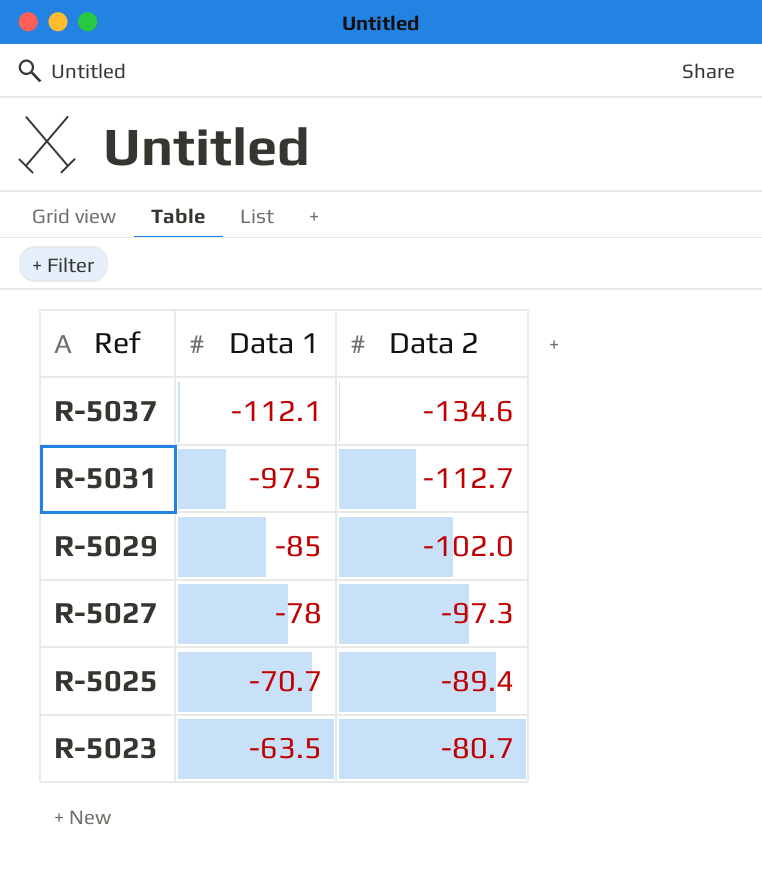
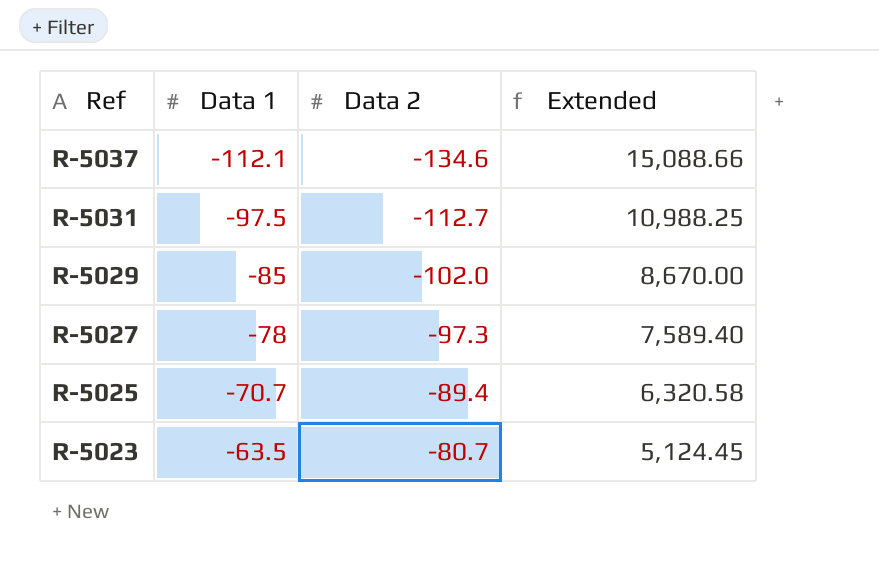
column Extended | formula: none -> [Data 1] * [Data 2]

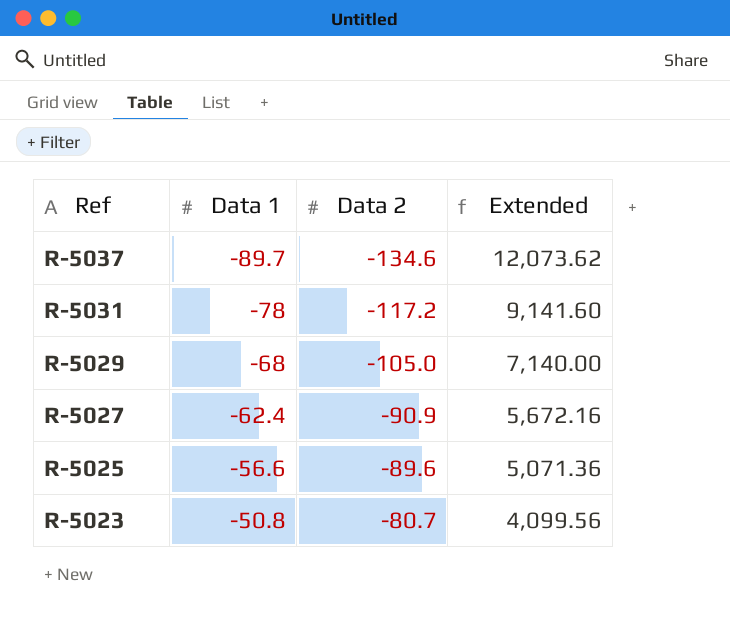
R-5037 | Data 1: -112.1 -> -89.7
R-5037 | Extended: 15,088.66 -> 12,073.62
R-5031 | Data 1: -97.5 -> -78
R-5031 | Data 2: -112.7 -> -117.2
R-5031 | Extended: 10,988.25 -> 9,141.60
R-5029 | Data 1: -85 -> -68
R-5029 | Data 2: -102.0 -> -105.0
R-5029 | Extended: 8,670.00 -> 7,140.00
R-5027 | Data 1: -78 -> -62.4
R-5027 | Data 2: -97.3 -> -90.9
R-5027 | Extended: 7,589.40 -> 5,672.16
R-5025 | Data 1: -70.7 -> -56.6
R-5025 | Data 2: -89.4 -> -89.6
R-5025 | Extended: 6,320.58 -> 5,071.36
R-5023 | Data 1: -63.5 -> -50.8
R-5023 | Extended: 5,124.45 -> 4,099.56

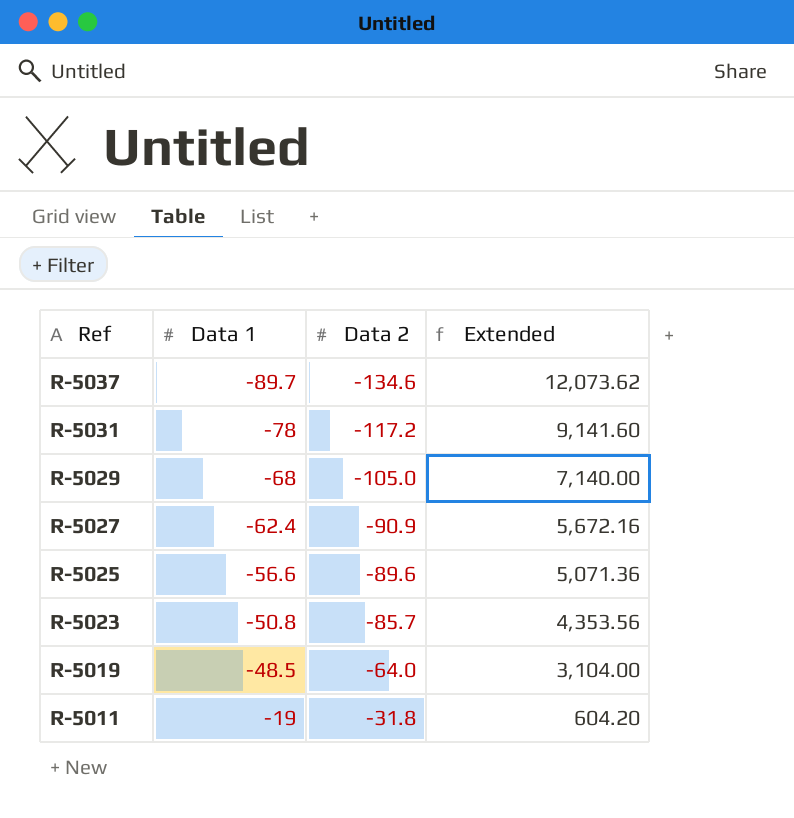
R-5023 | Data 2: -80.7 -> -85.7
R-5023 | Extended: 4,099.56 -> 4,353.56
row R-5019: none -> -48.5 | -64.0 | 3,104.00
row R-5011: none -> -19 | -31.8 | 604.20

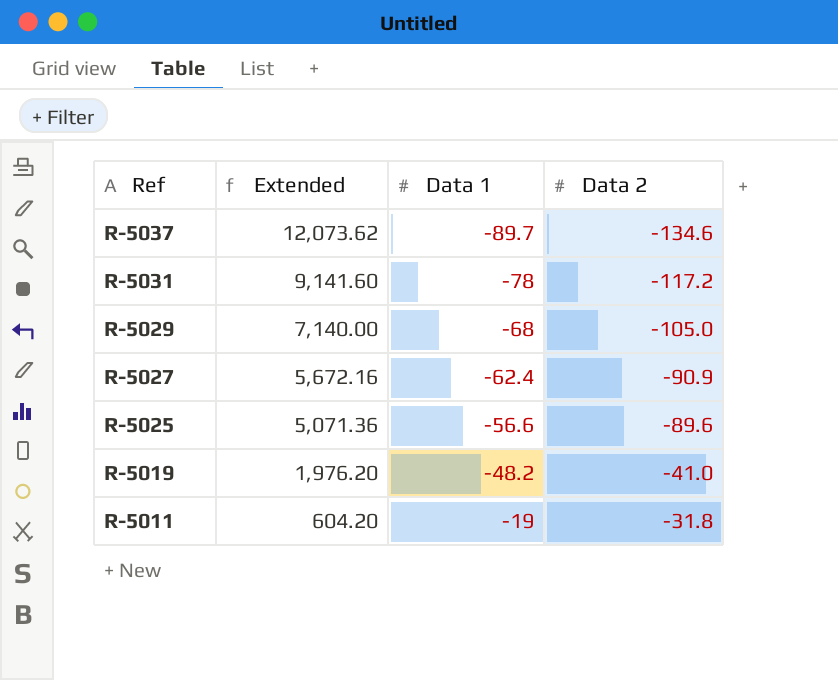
column Extended | position: 4 -> 2
row R-5023: -50.8 | -85.7 | 4,353.56 -> none
R-5019 | Extended: 3,104.00 -> 1,976.20
R-5019 | Data 1: -48.5 -> -48.2
R-5019 | Data 2: -64.0 -> -41.0

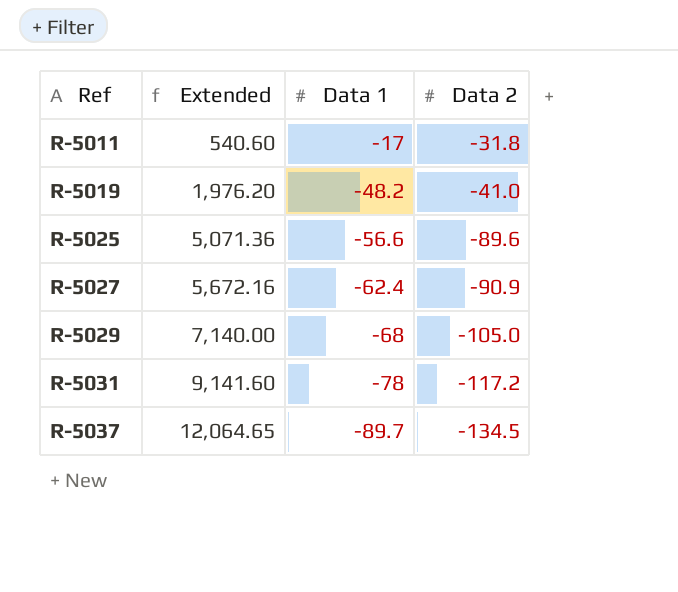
row order: Ref descending -> Ref ascending
R-5011 | Extended: 604.20 -> 540.60
R-5011 | Data 1: -19 -> -17
R-5037 | Extended: 12,073.62 -> 12,064.65
R-5037 | Data 2: -134.6 -> -134.5

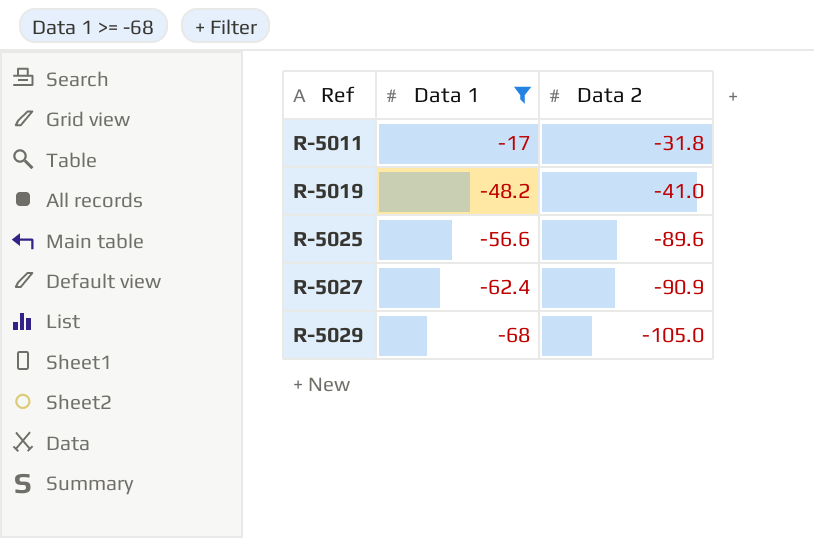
filter: none -> Data 1 >= -68
column Extended | formula: [Data 1] * [Data 2] -> none

